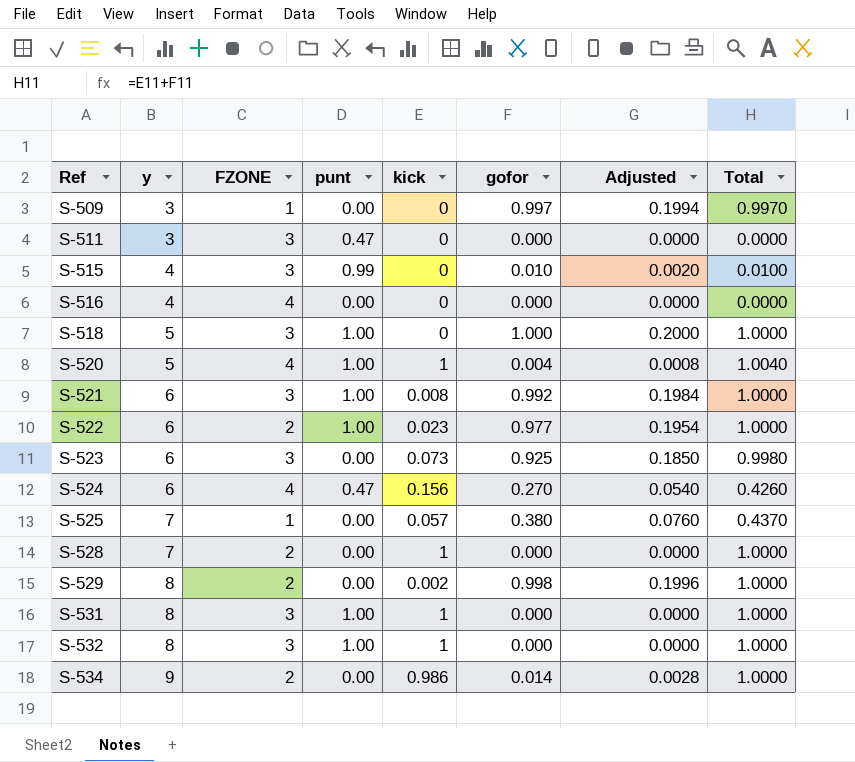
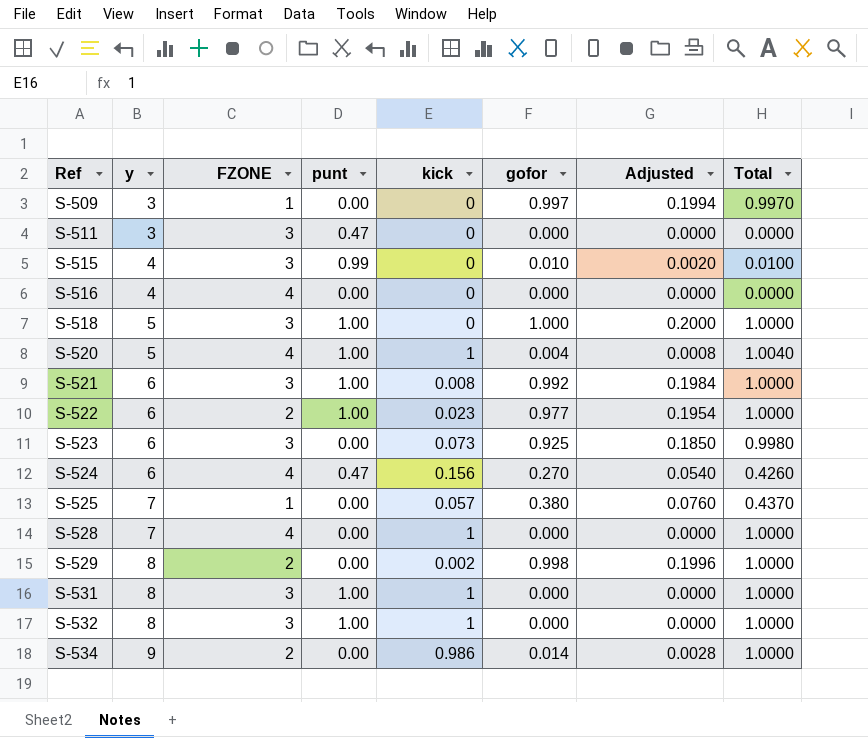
S-528 | FZONE: 2 -> 4

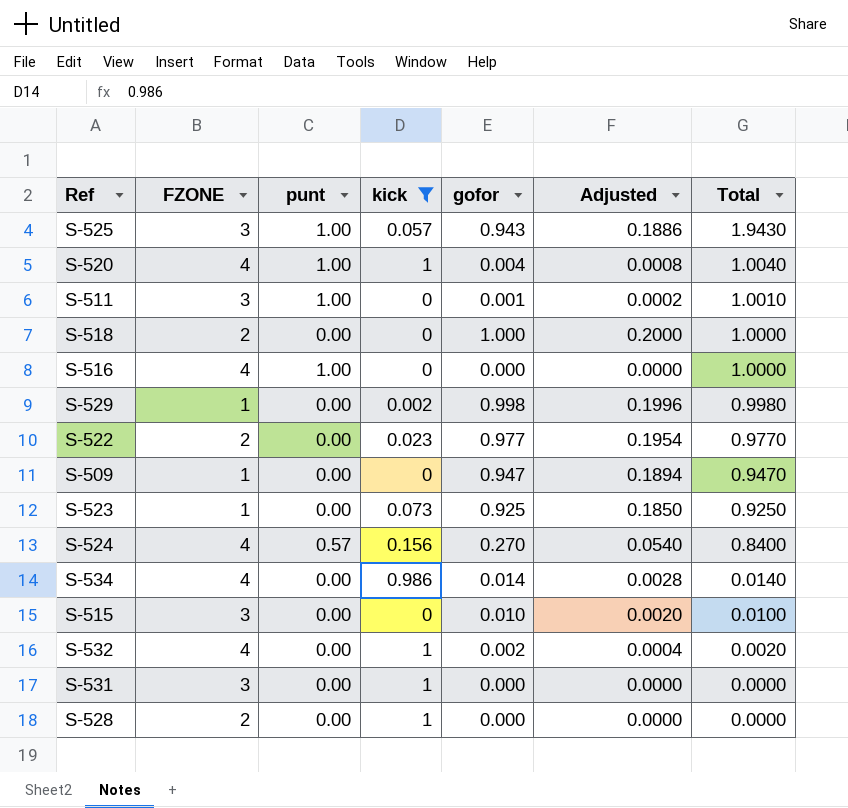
filter: none -> kick != 0.008
row order: Ref ascending -> Total descending
column y | position: 2 -> none
column Total | formula: [kick] + [gofor] -> [punt] + [gofor]
S-525 | FZONE: 1 -> 3
S-525 | punt: 0.00 -> 1.00
S-525 | gofor: 0.380 -> 0.943
S-525 | Adjusted: 0.0760 -> 0.1886
S-511 | punt: 0.47 -> 1.00
S-511 | gofor: 0.000 -> 0.001
S-511 | Adjusted: 0.0000 -> 0.0002
S-518 | FZONE: 3 -> 2
S-518 | punt: 1.00 -> 0.00
S-516 | punt: 0.00 -> 1.00
S-529 | FZONE: 2 -> 1
S-522 | punt: 1.00 -> 0.00
S-509 | gofor: 0.997 -> 0.947
S-509 | Adjusted: 0.1994 -> 0.1894
S-523 | FZONE: 3 -> 1
S-524 | punt: 0.47 -> 0.57
S-534 | FZONE: 2 -> 4
S-515 | punt: 0.99 -> 0.00
S-532 | FZONE: 3 -> 4
S-532 | punt: 1.00 -> 0.00
S-532 | gofor: 0.000 -> 0.002
S-532 | Adjusted: 0.0000 -> 0.0004
S-531 | punt: 1.00 -> 0.00
S-528 | FZONE: 4 -> 2

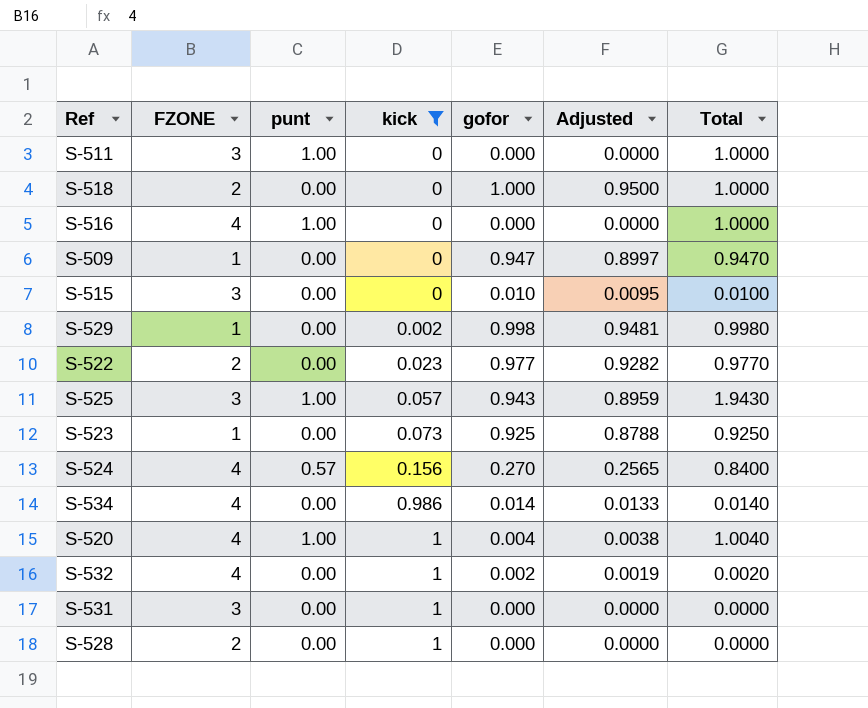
row order: Total descending -> kick ascending
column Adjusted | formula: [gofor] * 0.2 -> [gofor] * 0.95
S-511 | gofor: 0.001 -> 0.000
S-511 | Total: 1.0010 -> 1.0000

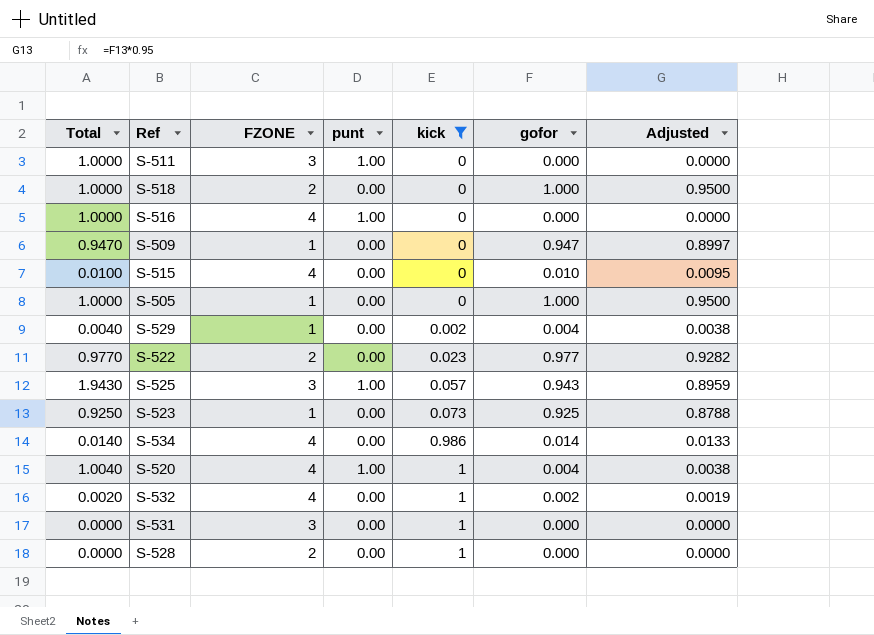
column Total | position: 7 -> 1
row S-524: 4 | 0.57 | 0.156 | 0.270 | 0.2565 | 0.8400 -> none
S-515 | FZONE: 3 -> 4
row S-505: none -> 1.0000 | 1 | 0.00 | 0 | 1.000 | 0.9500
S-529 | Total: 0.9980 -> 0.0040
S-529 | gofor: 0.998 -> 0.004
S-529 | Adjusted: 0.9481 -> 0.0038

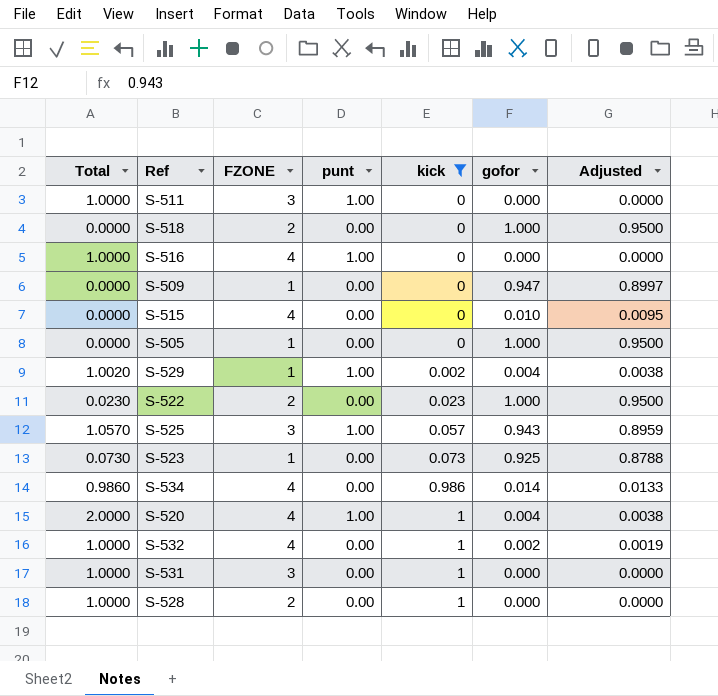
column Total | formula: [punt] + [gofor] -> [punt] + [kick]
S-529 | punt: 0.00 -> 1.00
S-522 | gofor: 0.977 -> 1.000
S-522 | Adjusted: 0.9282 -> 0.9500

